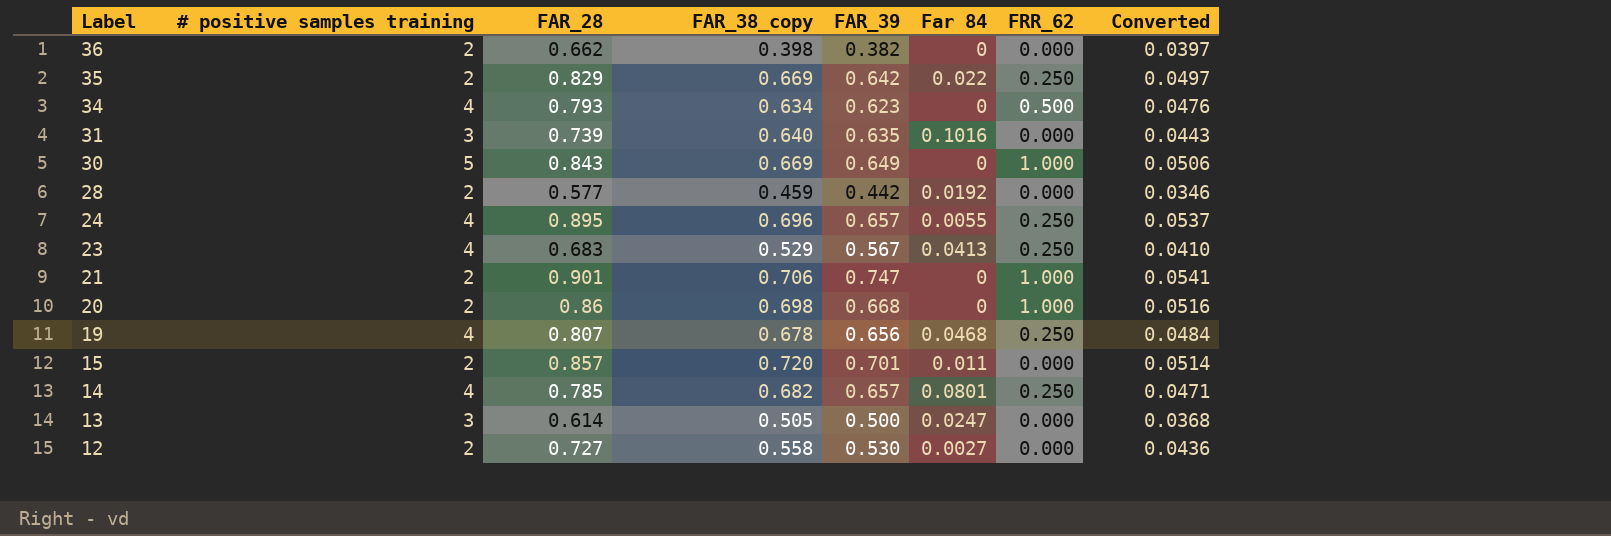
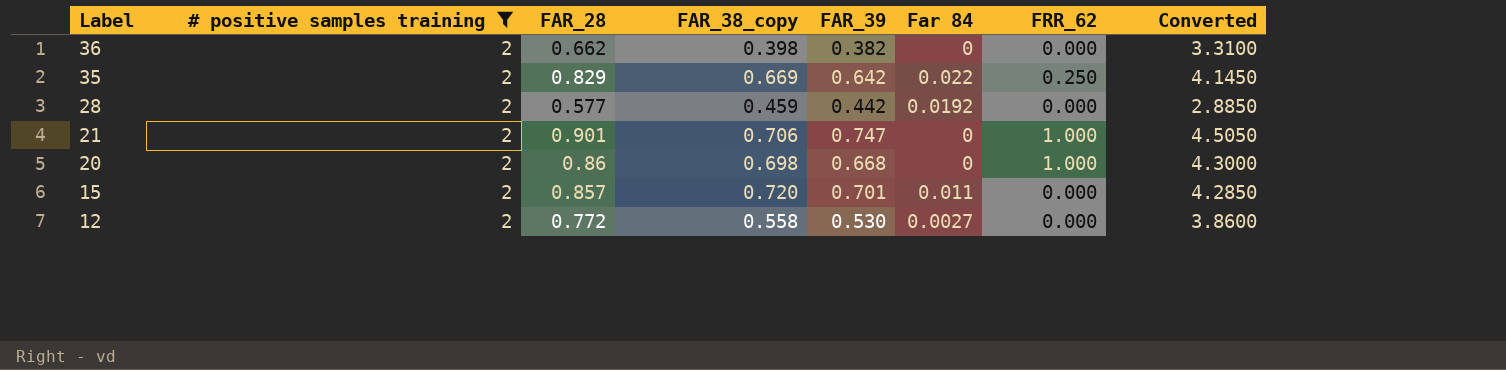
filter: none -> # positive samples training = 2
column Converted | formula: [FAR_28] * 0.06 -> [FAR_28] * 5
12 | FAR_28: 0.727 -> 0.772

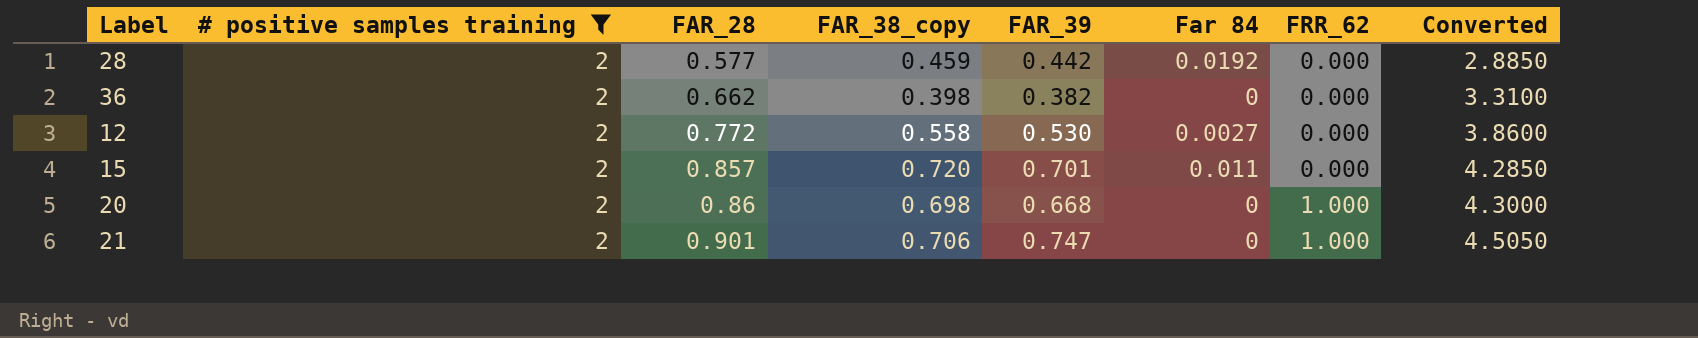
row order: Label descending -> FAR_28 ascending
row 35: 2 | 0.829 | 0.669 | 0.642 | 0.022 | 0.250 | 4.1450 -> none

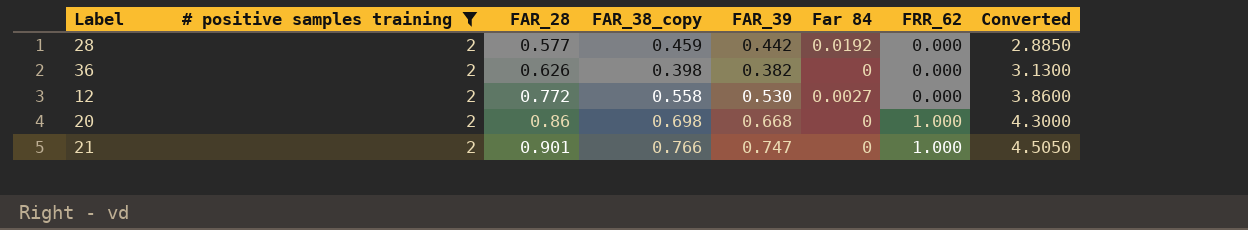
row 15: 2 | 0.857 | 0.720 | 0.701 | 0.011 | 0.000 | 4.2850 -> none
36 | FAR_28: 0.662 -> 0.626
36 | Converted: 3.3100 -> 3.1300
21 | FAR_38_copy: 0.706 -> 0.766

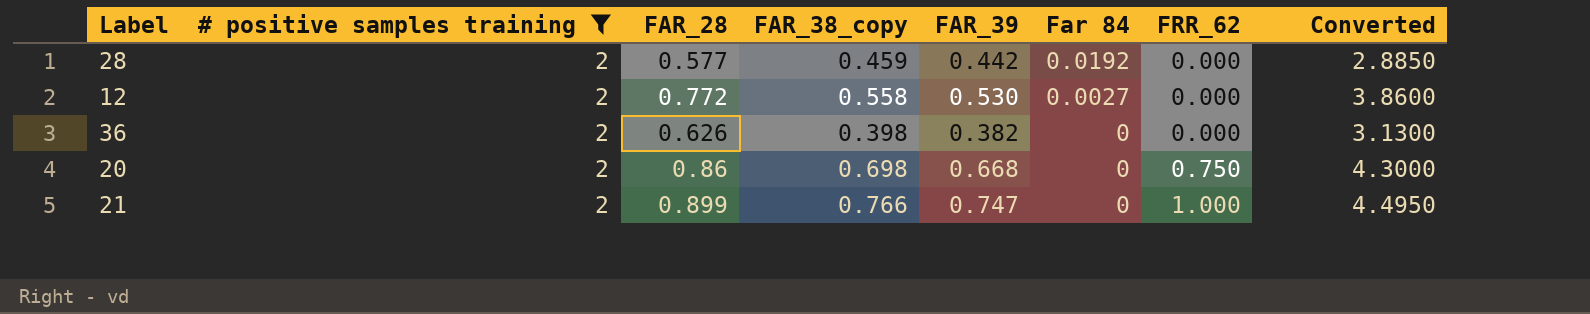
row order: FAR_28 ascending -> Far 84 descending
20 | FRR_62: 1.000 -> 0.750
21 | FAR_28: 0.901 -> 0.899
21 | Converted: 4.5050 -> 4.4950

